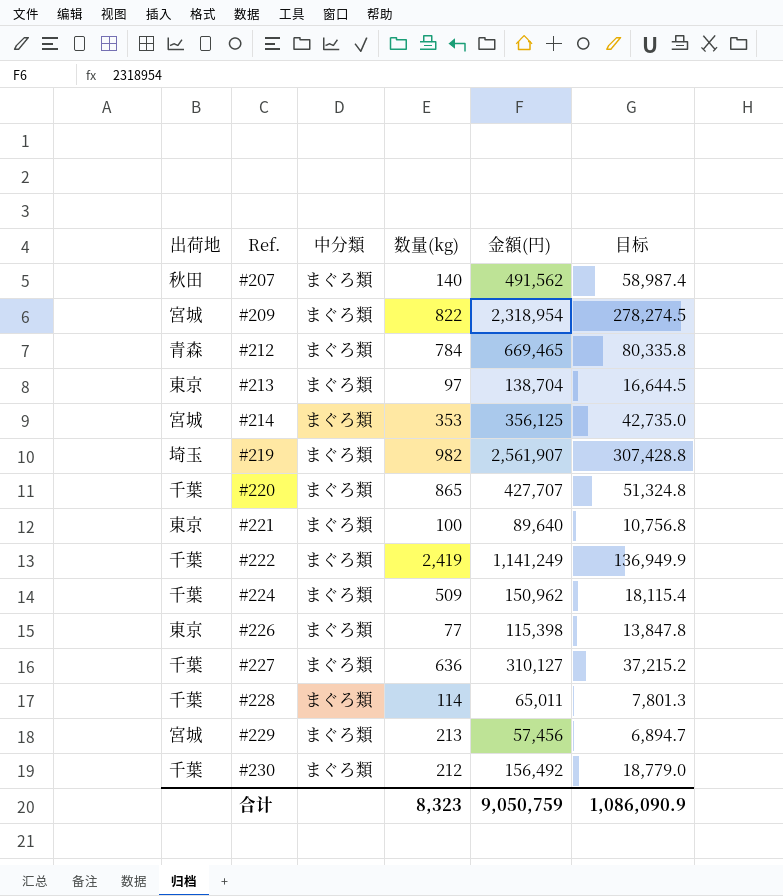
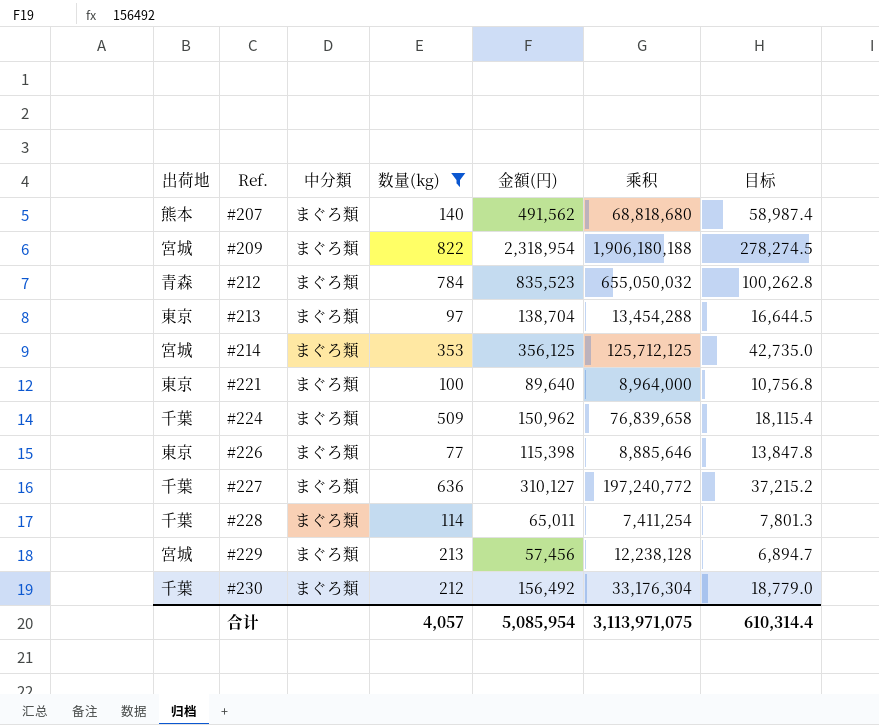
filter: none -> 数量(kg) <= 822
column 乘积 | formula: none -> [数量(kg)] * [金額(円)]
#207 | 出荷地: 秋田 -> 熊本
#212 | 金額(円): 669,465 -> 835,523
#212 | 目标: 80,335.8 -> 100,262.8
合计 | 数量(kg): 8,323 -> 4,057
合计 | 金額(円): 9,050,759 -> 5,085,954
合计 | 目标: 1,086,090.9 -> 610,314.4

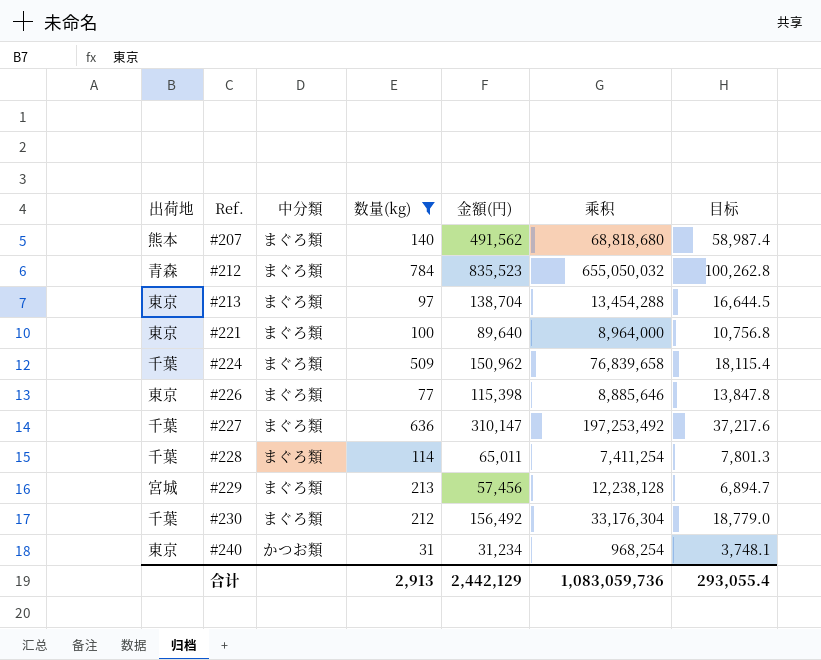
row #209: 宮城 | まぐろ類 | 822 | 2,318,954 | 1,906,180,188 | 278,274.5 -> none
row #214: 宮城 | まぐろ類 | 353 | 356,125 | 125,712,125 | 42,735.0 -> none
#227 | 金額(円): 310,127 -> 310,147
#227 | 乘积: 197,240,772 -> 197,253,492
#227 | 目标: 37,215.2 -> 37,217.6
row #240: none -> 東京 | かつお類 | 31 | 31,234 | 968,254 | 3,748.1
合计 | 数量(kg): 4,057 -> 2,913
合计 | 金額(円): 5,085,954 -> 2,442,129
合计 | 乘积: 3,113,971,075 -> 1,083,059,736
合计 | 目标: 610,314.4 -> 293,055.4

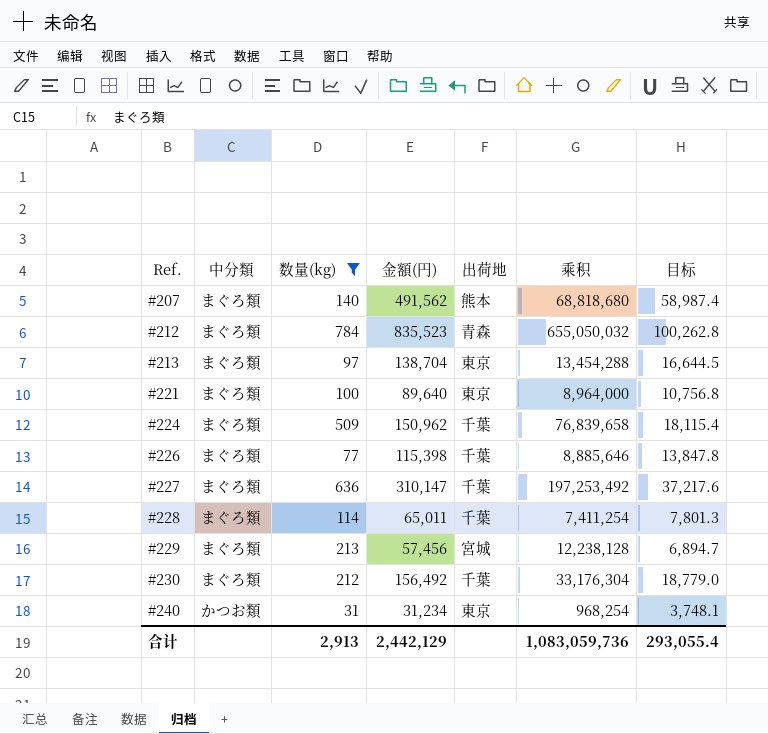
column 出荷地 | position: 1 -> 5
#226 | 出荷地: 東京 -> 千葉

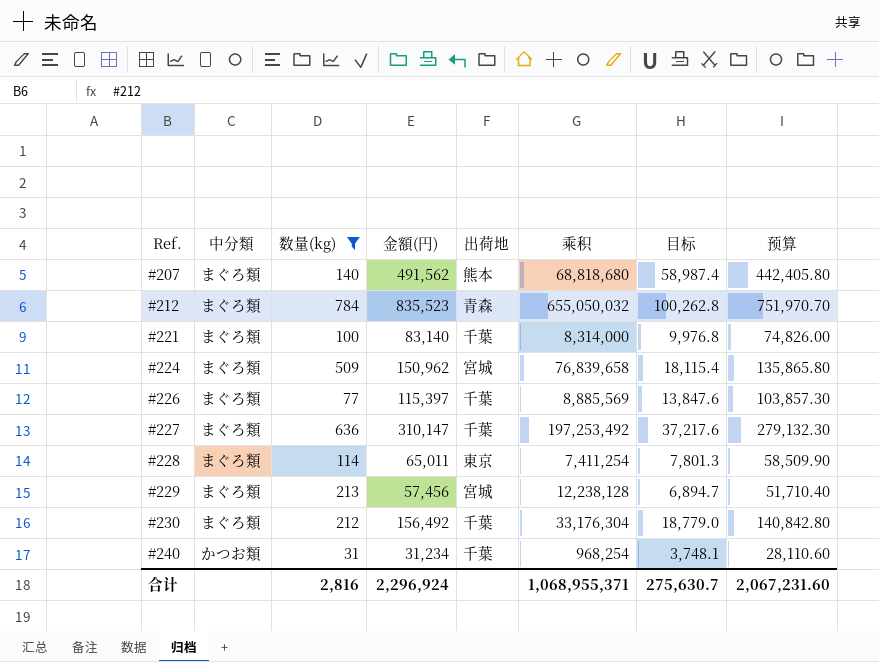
column 预算 | formula: none -> [金額(円)] * 0.9
row #213: まぐろ類 | 97 | 138,704 | 東京 | 13,454,288 | 16,644.5 -> none
#221 | 金額(円): 89,640 -> 83,140
#221 | 出荷地: 東京 -> 千葉
#221 | 乘积: 8,964,000 -> 8,314,000
#221 | 目标: 10,756.8 -> 9,976.8
#224 | 出荷地: 千葉 -> 宮城
#226 | 金額(円): 115,398 -> 115,397
#226 | 乘积: 8,885,646 -> 8,885,569
#226 | 目标: 13,847.8 -> 13,847.6
#228 | 出荷地: 千葉 -> 東京
#240 | 出荷地: 東京 -> 千葉
合计 | 数量(kg): 2,913 -> 2,816
合计 | 金額(円): 2,442,129 -> 2,296,924
合计 | 乘积: 1,083,059,736 -> 1,068,955,371
合计 | 目标: 293,055.4 -> 275,630.7

